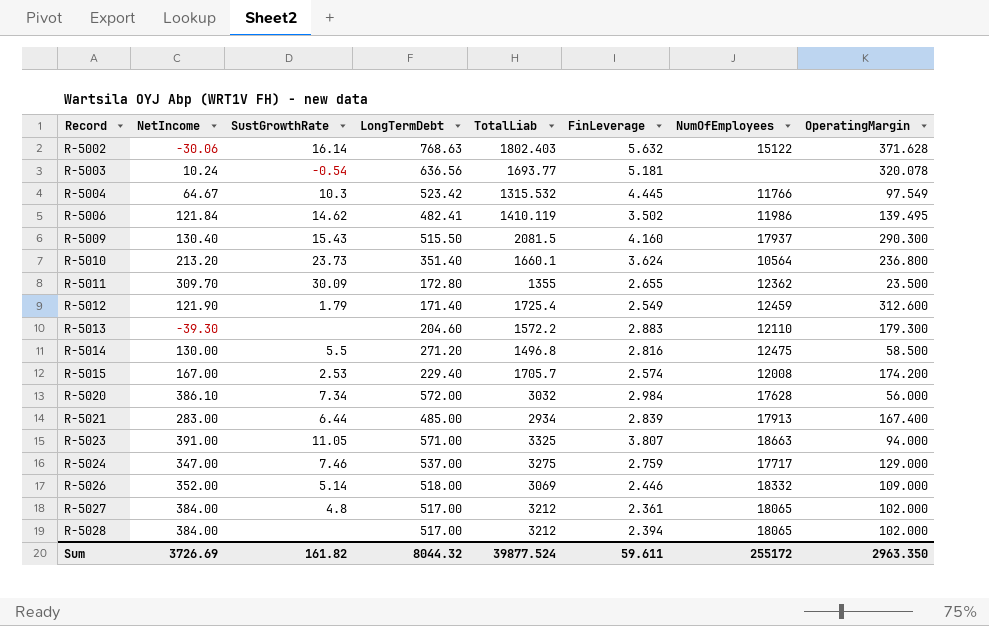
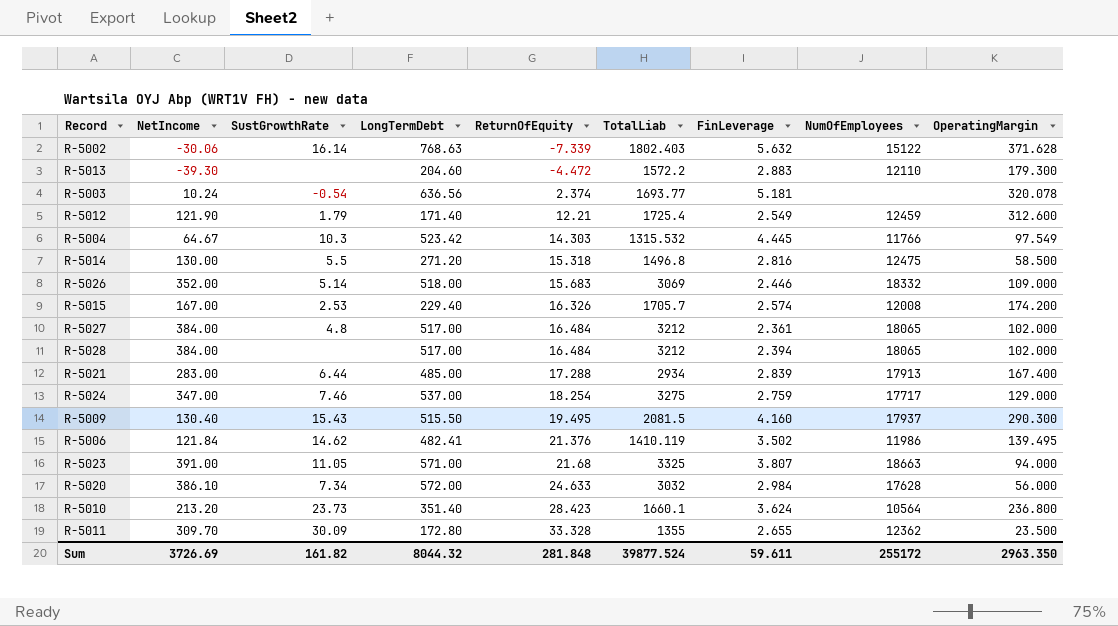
row order: Record ascending -> ReturnOfEquity ascending
column ReturnOfEquity | position: none -> 5

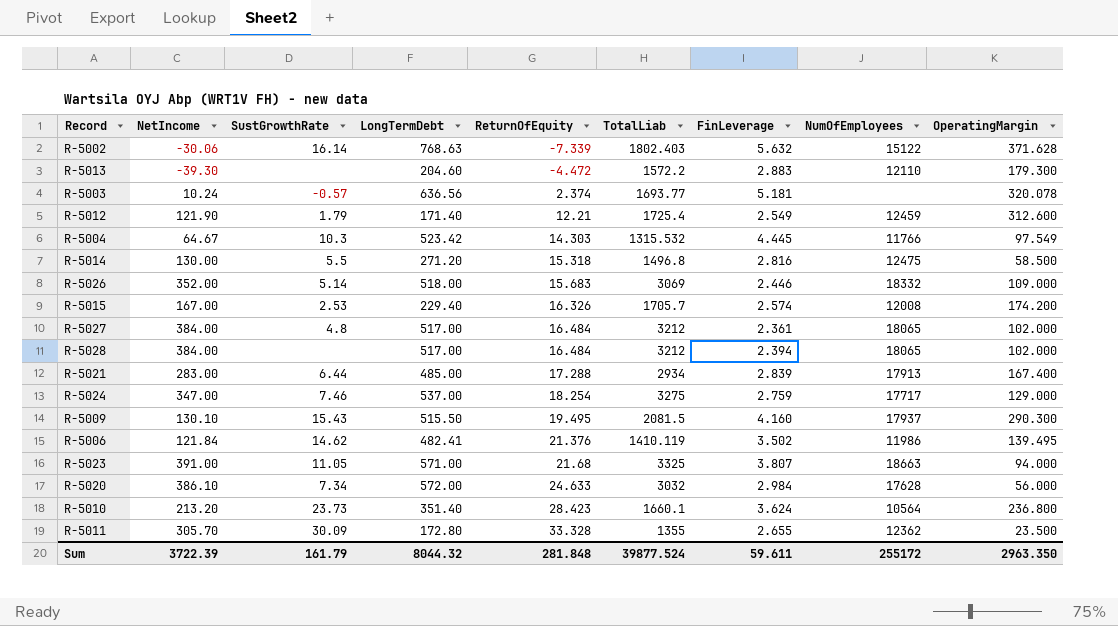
R-5003 | SustGrowthRate: -0.54 -> -0.57
R-5009 | NetIncome: 130.40 -> 130.10
R-5011 | NetIncome: 309.70 -> 305.70
Sum | NetIncome: 3726.69 -> 3722.39
Sum | SustGrowthRate: 161.82 -> 161.79

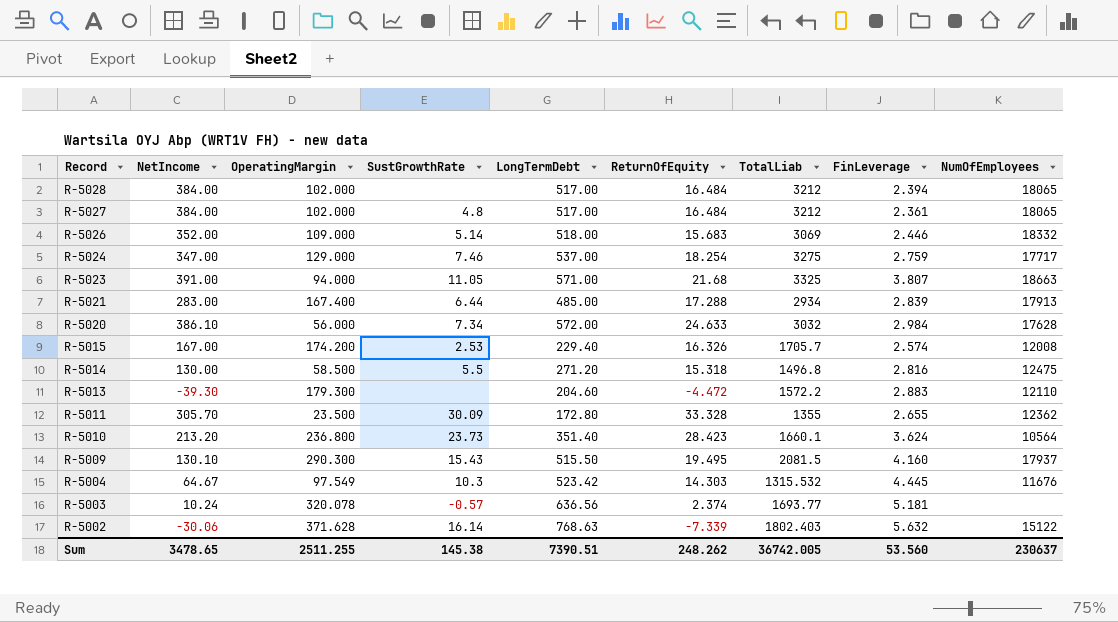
row order: ReturnOfEquity ascending -> Record descending
column OperatingMargin | position: 9 -> 3
row R-5012: 121.90 | 1.79 | 171.40 | 12.21 | 1725.4 | 2.549 | 12459 | 312.600 -> none
row R-5006: 121.84 | 14.62 | 482.41 | 21.376 | 1410.119 | 3.502 | 11986 | 139.495 -> none
R-5004 | NumOfEmployees: 11766 -> 11676
Sum | NetIncome: 3722.39 -> 3478.65
Sum | OperatingMargin: 2963.350 -> 2511.255
Sum | SustGrowthRate: 161.79 -> 145.38
Sum | LongTermDebt: 8044.32 -> 7390.51
Sum | ReturnOfEquity: 281.848 -> 248.262
Sum | TotalLiab: 39877.524 -> 36742.005
Sum | FinLeverage: 59.611 -> 53.560
Sum | NumOfEmployees: 255172 -> 230637

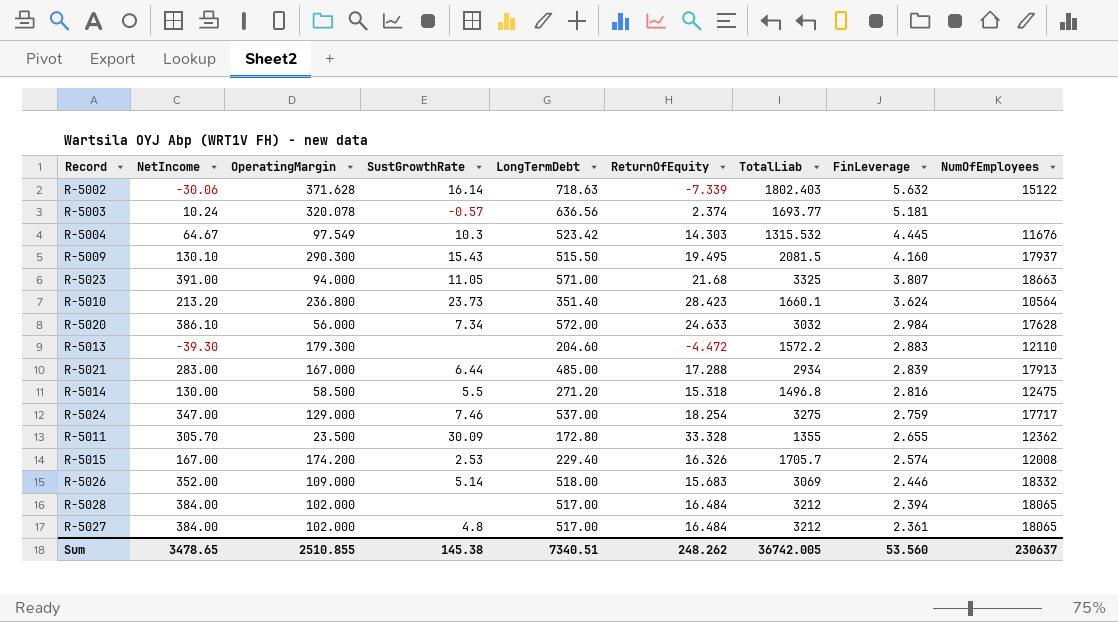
row order: Record descending -> FinLeverage descending
R-5002 | LongTermDebt: 768.63 -> 718.63
R-5021 | OperatingMargin: 167.400 -> 167.000
Sum | OperatingMargin: 2511.255 -> 2510.855
Sum | LongTermDebt: 7390.51 -> 7340.51

